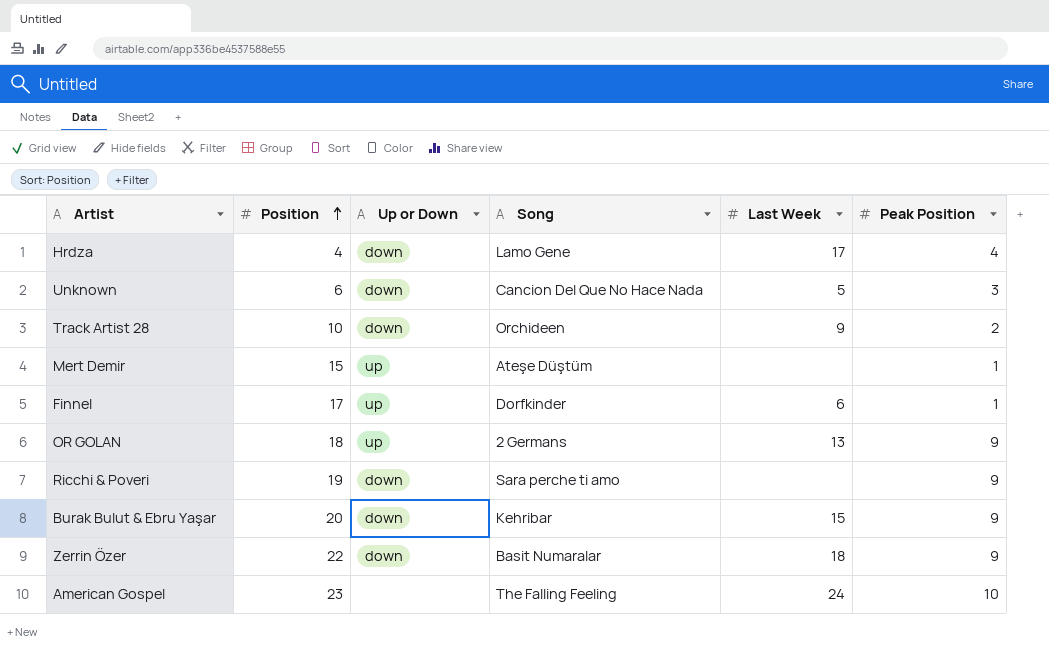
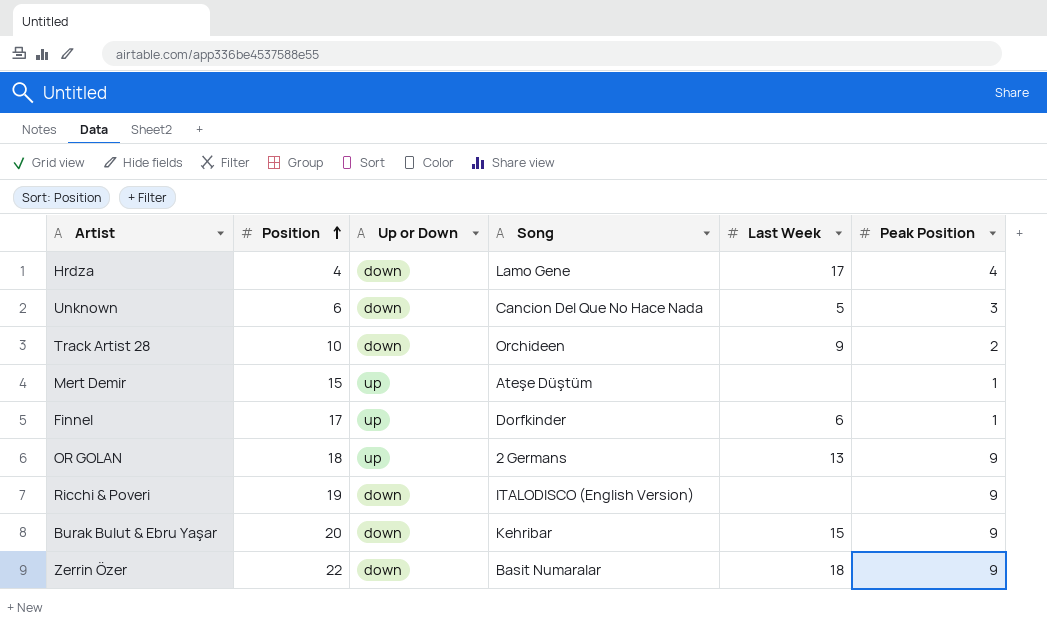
row American Gospel: 23 | none | The Falling Feeling | 24 | 10 -> none
Ricchi & Poveri | Song: Sara perche ti amo -> ITALODISCO (English Version)

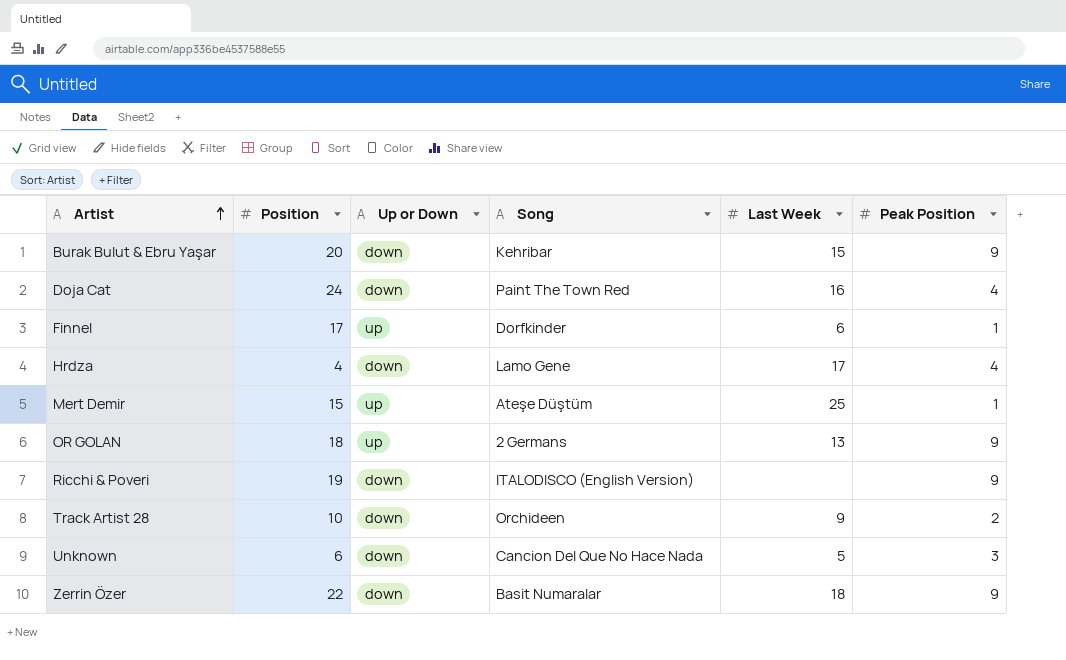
row order: Position ascending -> Artist ascending
row Doja Cat: none -> 24 | down | Paint The Town Red | 16 | 4
Mert Demir | Last Week: none -> 25

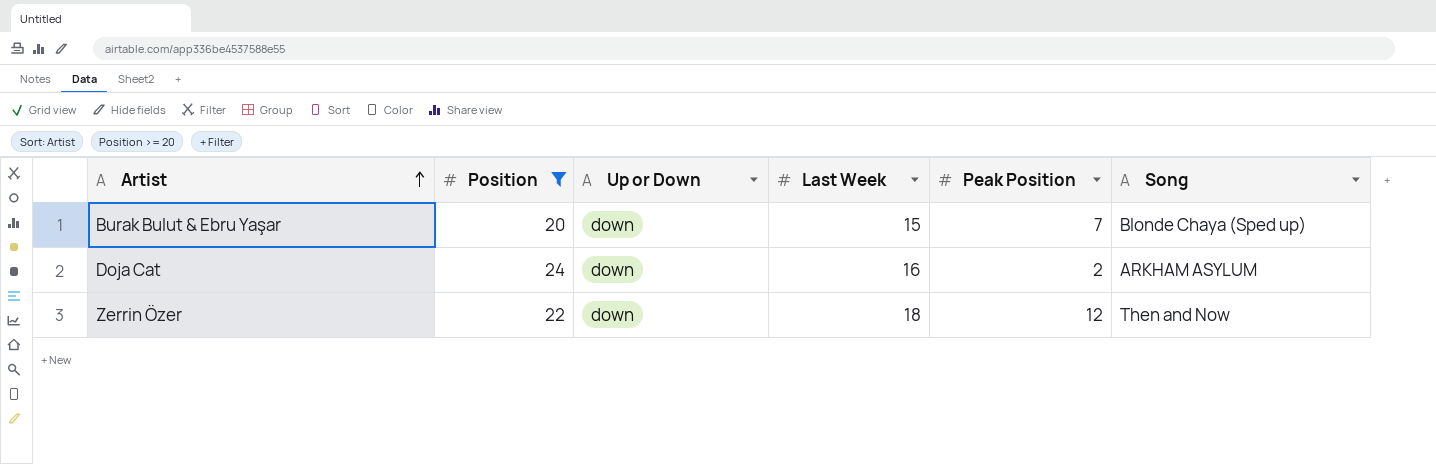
filter: none -> Position >= 20
column Song | position: 4 -> 6
Burak Bulut & Ebru Yaşar | Peak Position: 9 -> 7
Burak Bulut & Ebru Yaşar | Song: Kehribar -> Blonde Chaya (Sped up)
Doja Cat | Peak Position: 4 -> 2
Doja Cat | Song: Paint The Town Red -> ARKHAM ASYLUM
Zerrin Özer | Peak Position: 9 -> 12
Zerrin Özer | Song: Basit Numaralar -> Then and Now

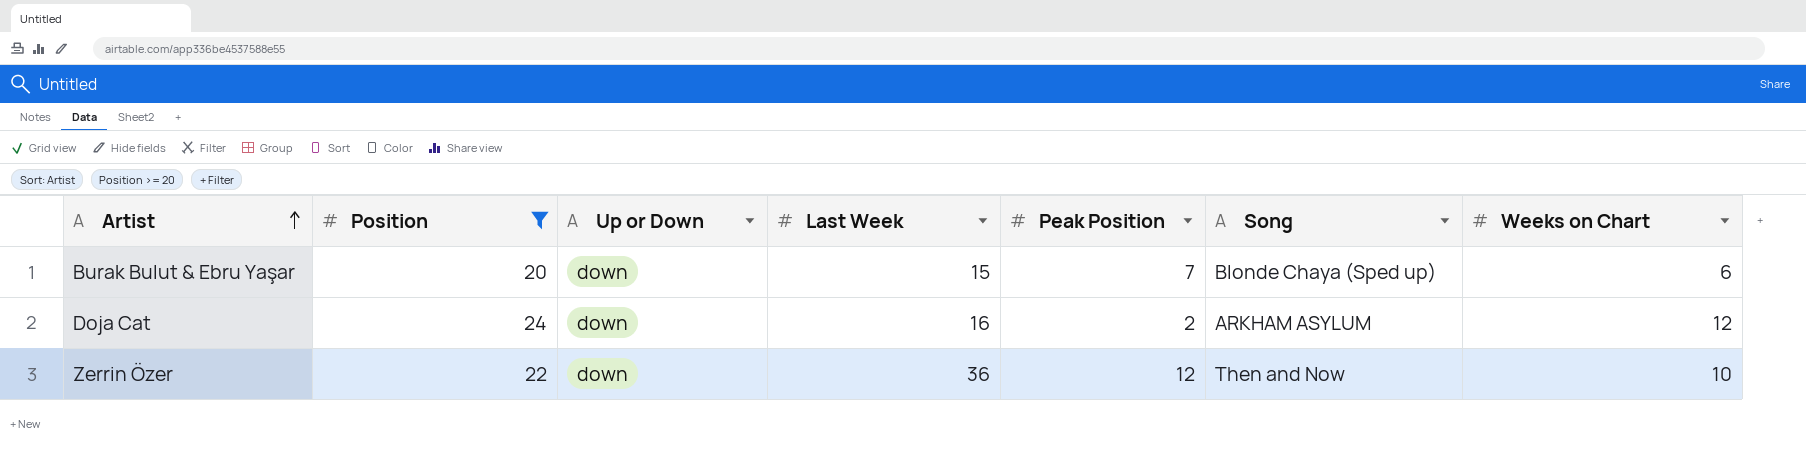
column Weeks on Chart | position: none -> 7
Zerrin Özer | Last Week: 18 -> 36

